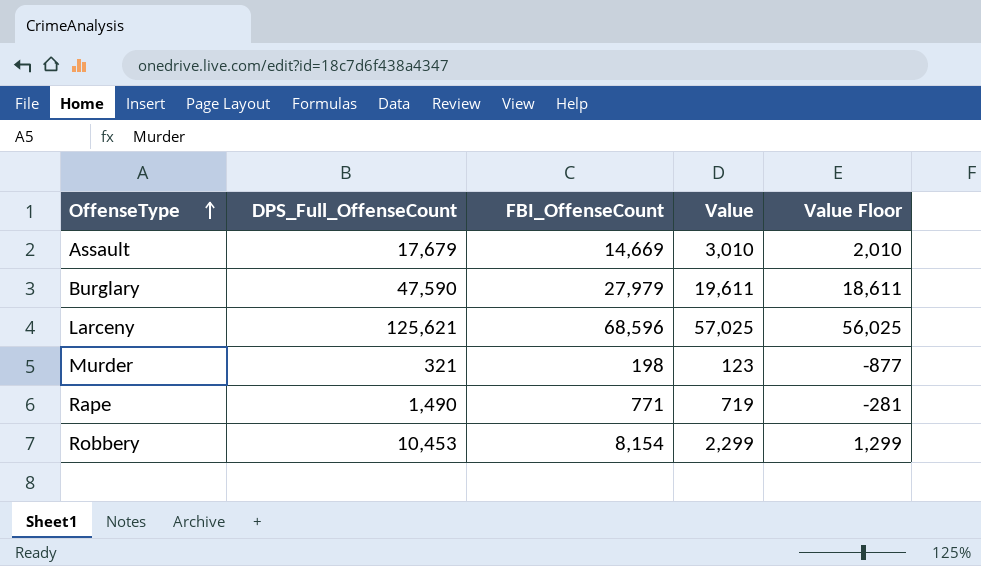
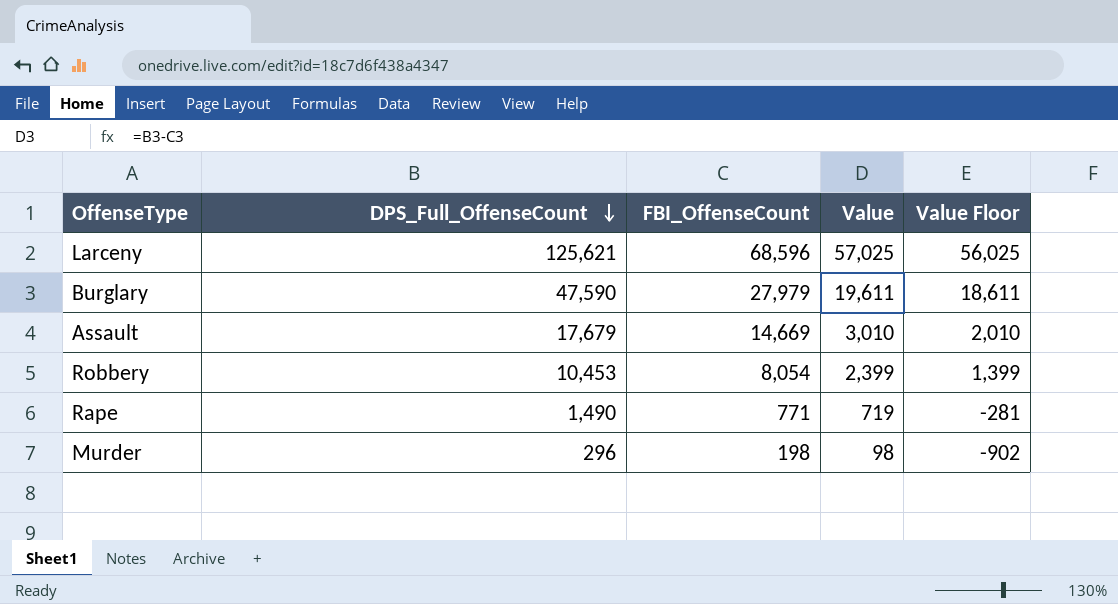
row order: OffenseType ascending -> DPS_Full_OffenseCount descending
Robbery | FBI_OffenseCount: 8,154 -> 8,054
Robbery | Value: 2,299 -> 2,399
Robbery | Value Floor: 1,299 -> 1,399
Murder | DPS_Full_OffenseCount: 321 -> 296
Murder | Value: 123 -> 98
Murder | Value Floor: -877 -> -902

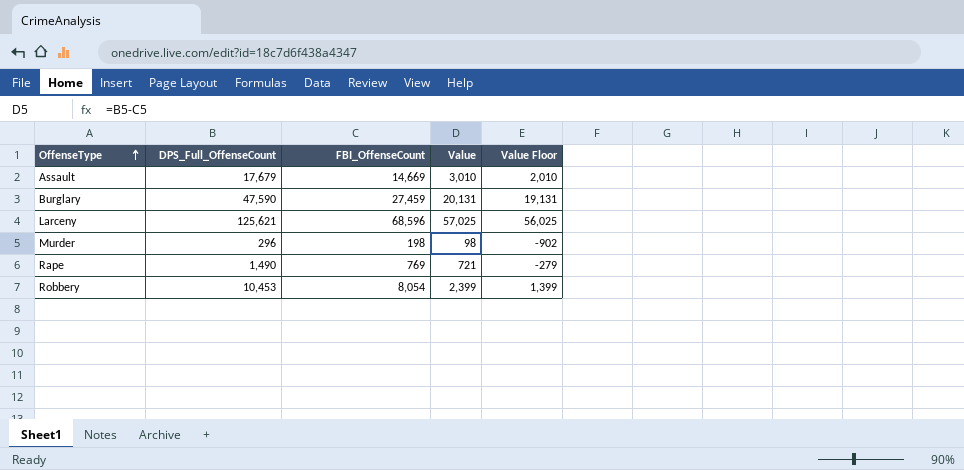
row order: DPS_Full_OffenseCount descending -> OffenseType ascending
Burglary | FBI_OffenseCount: 27,979 -> 27,459
Burglary | Value: 19,611 -> 20,131
Burglary | Value Floor: 18,611 -> 19,131
Rape | FBI_OffenseCount: 771 -> 769
Rape | Value: 719 -> 721
Rape | Value Floor: -281 -> -279

